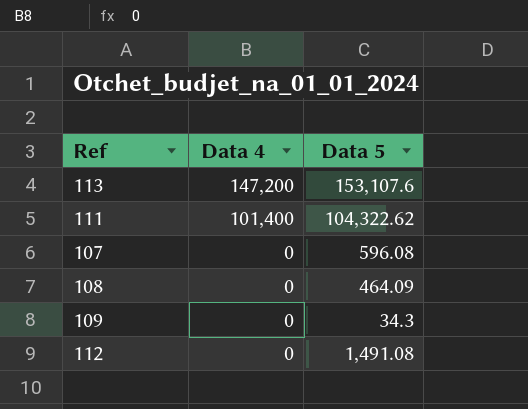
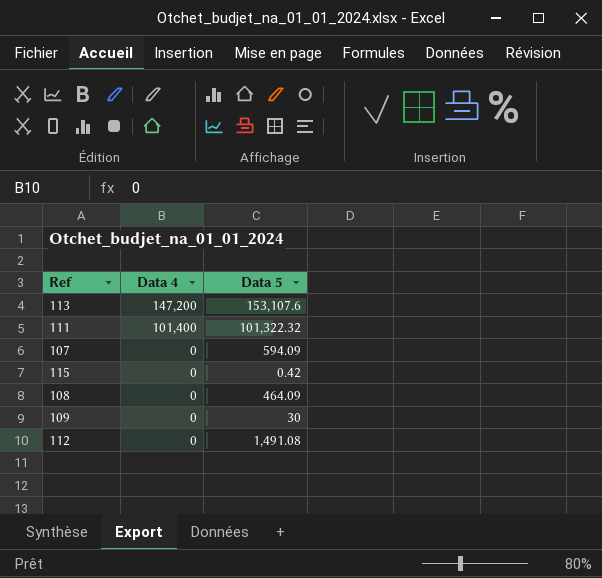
111 | Data 5: 104,322.62 -> 101,322.32
107 | Data 5: 596.08 -> 594.09
row 115: none -> 0 | 0.42
109 | Data 5: 34.3 -> 30

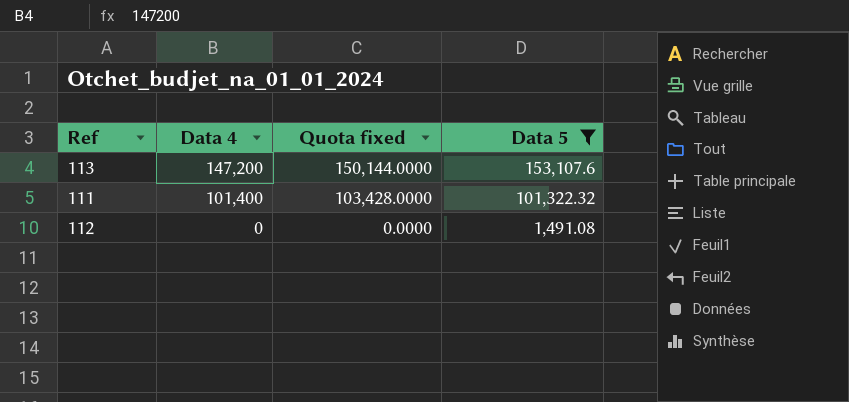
filter: none -> Data 5 >= 1,491.08
column Quota fixed | formula: none -> [Data 4] * 1.02

